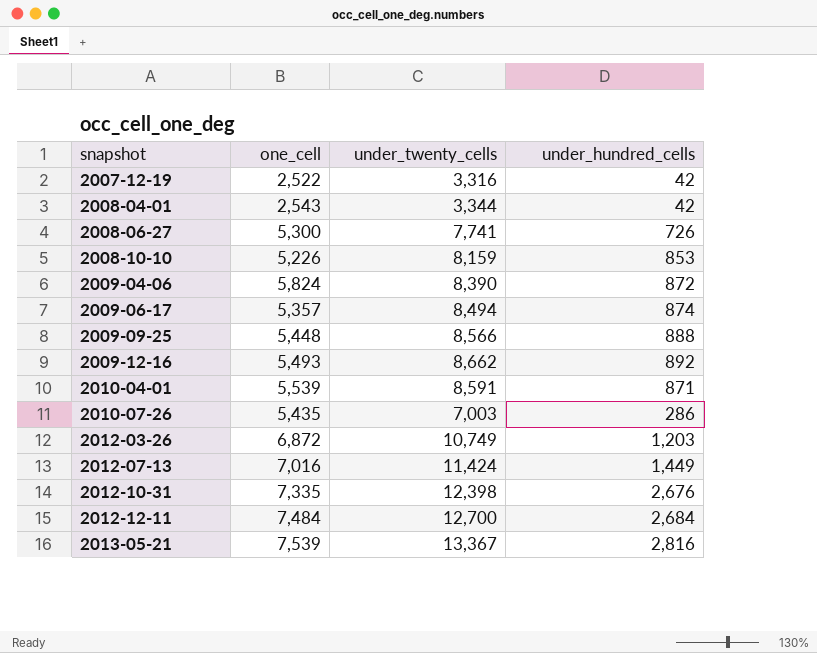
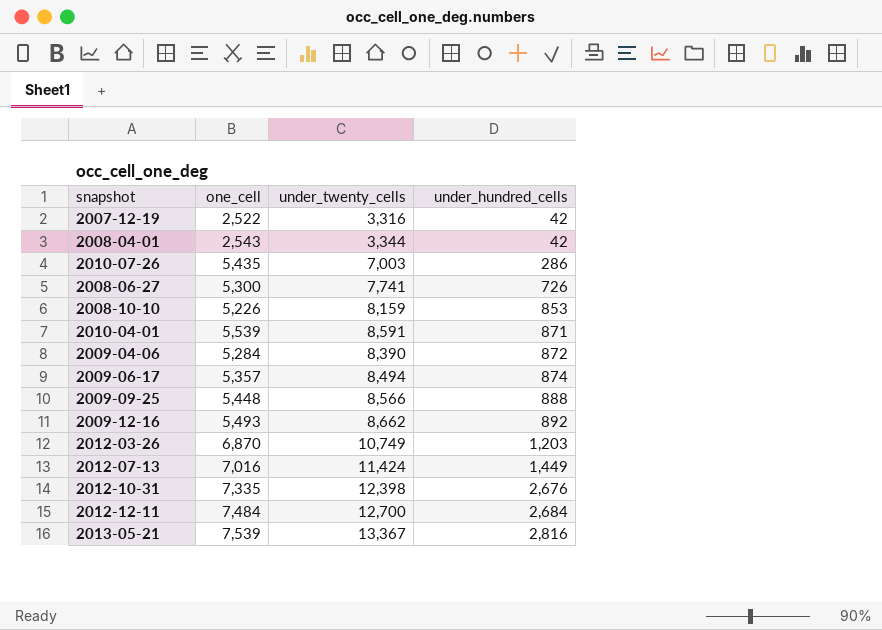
row order: snapshot ascending -> under_hundred_cells ascending
2009-04-06 | one_cell: 5,824 -> 5,284
2012-03-26 | one_cell: 6,872 -> 6,870

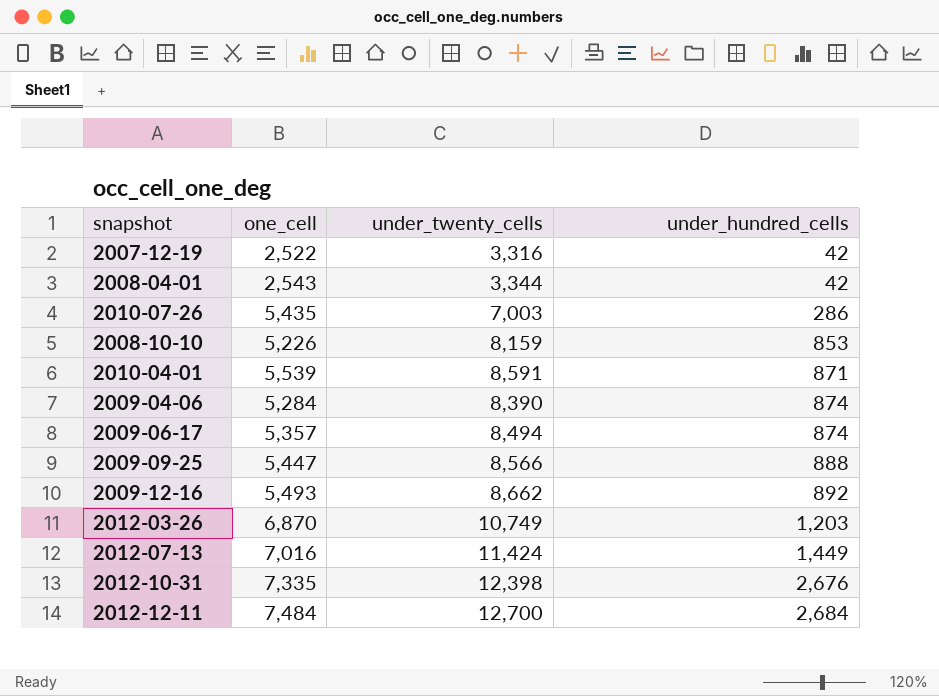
row 2008-06-27: 5,300 | 7,741 | 726 -> none
row 2013-05-21: 7,539 | 13,367 | 2,816 -> none
2009-04-06 | under_hundred_cells: 872 -> 874
2009-09-25 | one_cell: 5,448 -> 5,447

